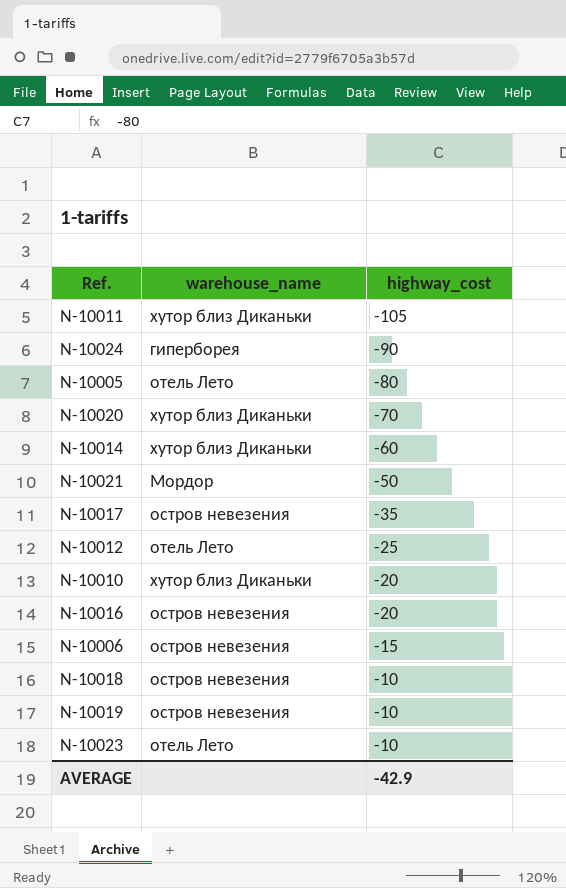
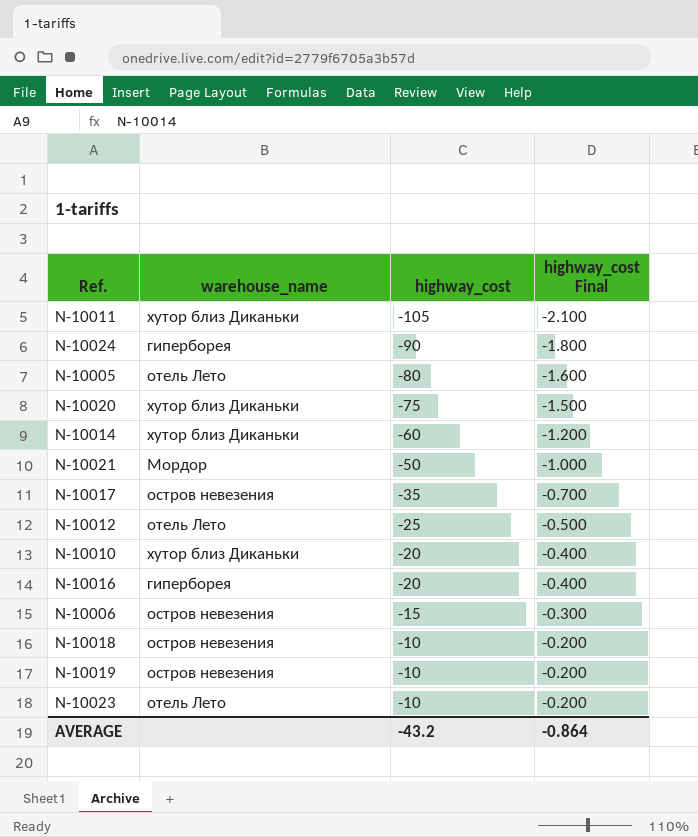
column highway_cost Final | formula: none -> [highway_cost] * 0.02
N-10020 | highway_cost: -70 -> -75
N-10016 | warehouse_name: остров невезения -> гиперборея
AVERAGE | highway_cost: -42.9 -> -43.2

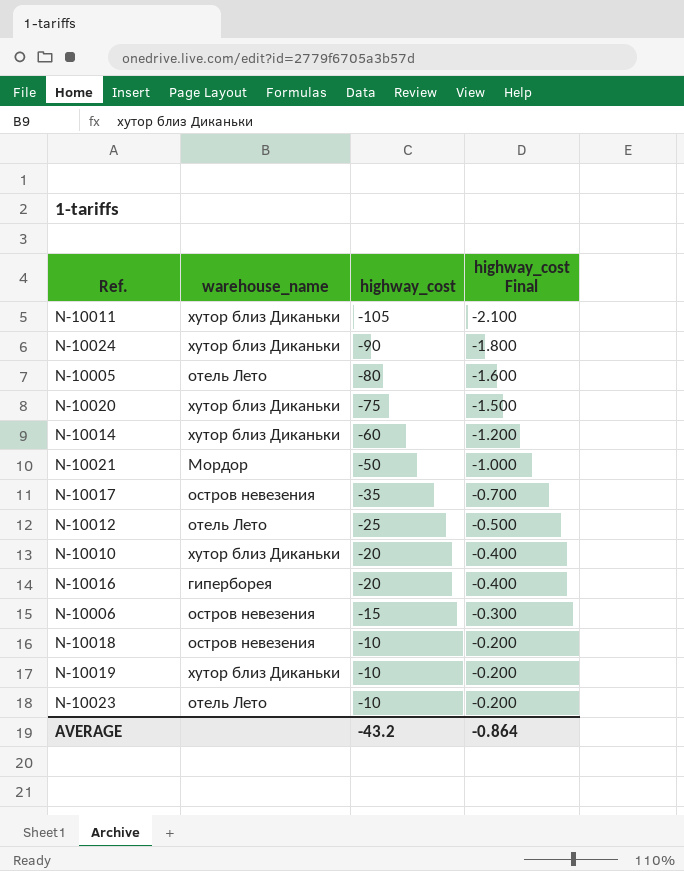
N-10024 | warehouse_name: гиперборея -> хутор близ Диканьки
N-10019 | warehouse_name: остров невезения -> хутор близ Диканьки

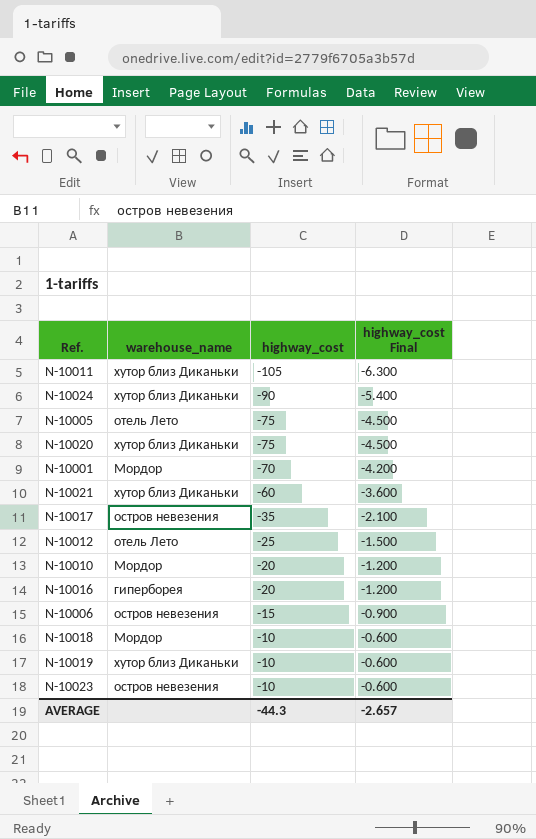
column highway_cost Final | formula: [highway_cost] * 0.02 -> [highway_cost] * 0.06
row N-10014: хутор близ Диканьки | -60 | -1.200 -> none
N-10005 | highway_cost: -80 -> -75
row N-10001: none -> Мордор | -70 | -4.200
N-10021 | warehouse_name: Мордор -> хутор близ Диканьки
N-10021 | highway_cost: -50 -> -60
N-10010 | warehouse_name: хутор близ Диканьки -> Мордор
N-10018 | warehouse_name: остров невезения -> Мордор
N-10023 | warehouse_name: отель Лето -> остров невезения
AVERAGE | highway_cost: -43.2 -> -44.3
AVERAGE | highway_cost Final: -0.864 -> -2.657

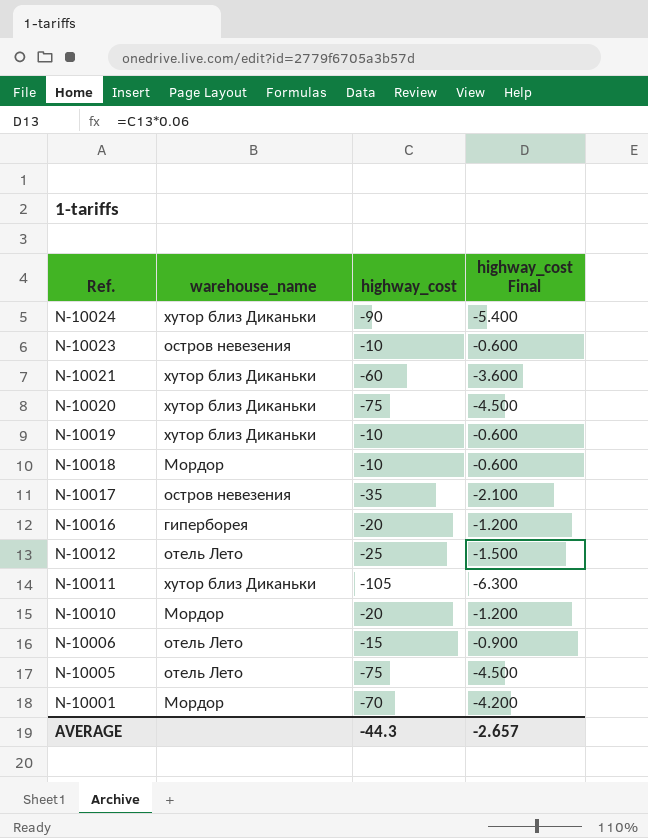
row order: highway_cost ascending -> Ref. descending
N-10006 | warehouse_name: остров невезения -> отель Лето

